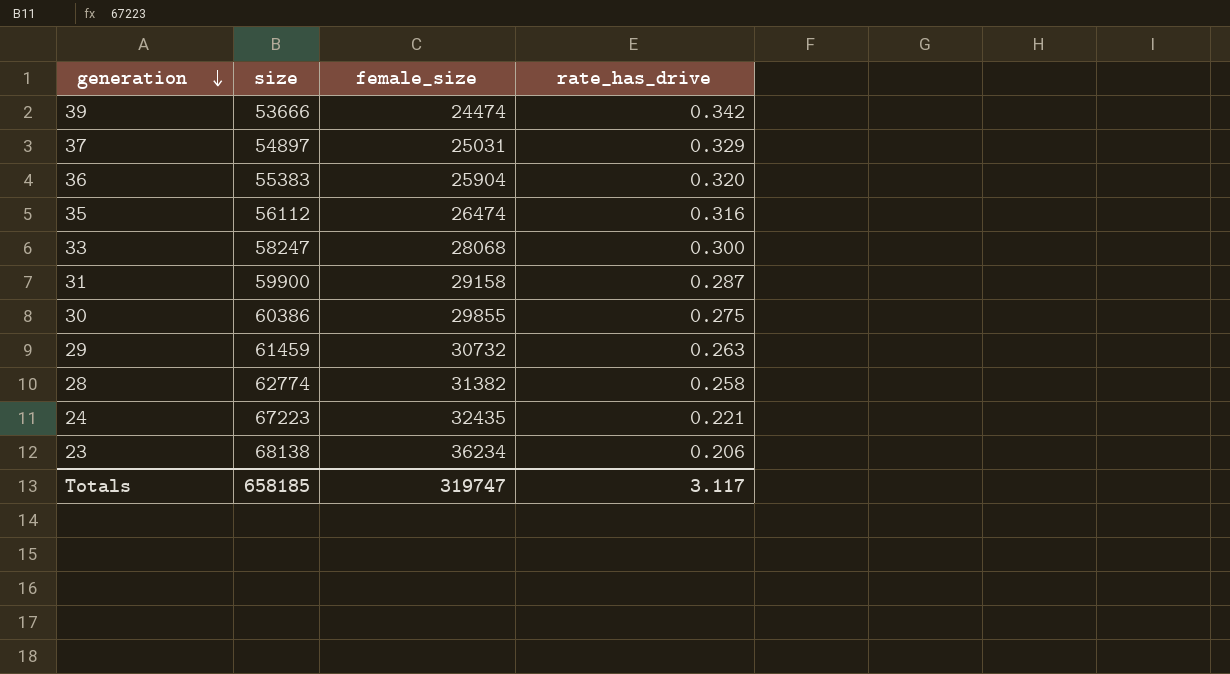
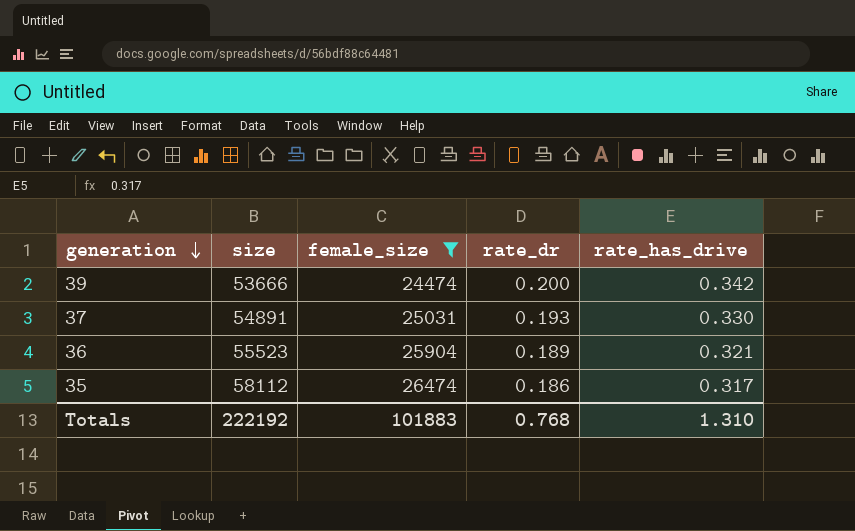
filter: none -> female_size <= 26474
column rate_dr | position: none -> 4
37 | size: 54897 -> 54891
37 | rate_has_drive: 0.329 -> 0.330
36 | size: 55383 -> 55523
36 | rate_has_drive: 0.320 -> 0.321
35 | size: 56112 -> 58112
35 | rate_has_drive: 0.316 -> 0.317
Totals | size: 658185 -> 222192
Totals | female_size: 319747 -> 101883
Totals | rate_has_drive: 3.117 -> 1.310

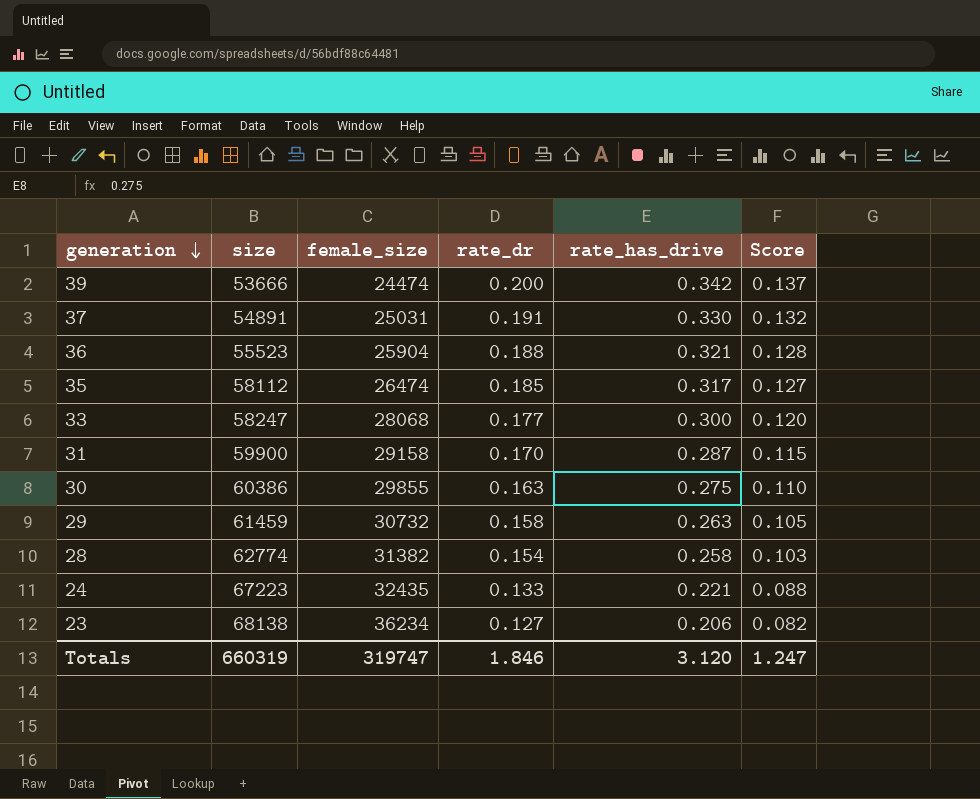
filter: female_size <= 26474 -> none
column Score | formula: none -> [rate_has_drive] * 0.4
37 | rate_dr: 0.193 -> 0.191
36 | rate_dr: 0.189 -> 0.188
35 | rate_dr: 0.186 -> 0.185
Totals | size: 222192 -> 660319
Totals | female_size: 101883 -> 319747
Totals | rate_dr: 0.768 -> 1.846
Totals | rate_has_drive: 1.310 -> 3.120

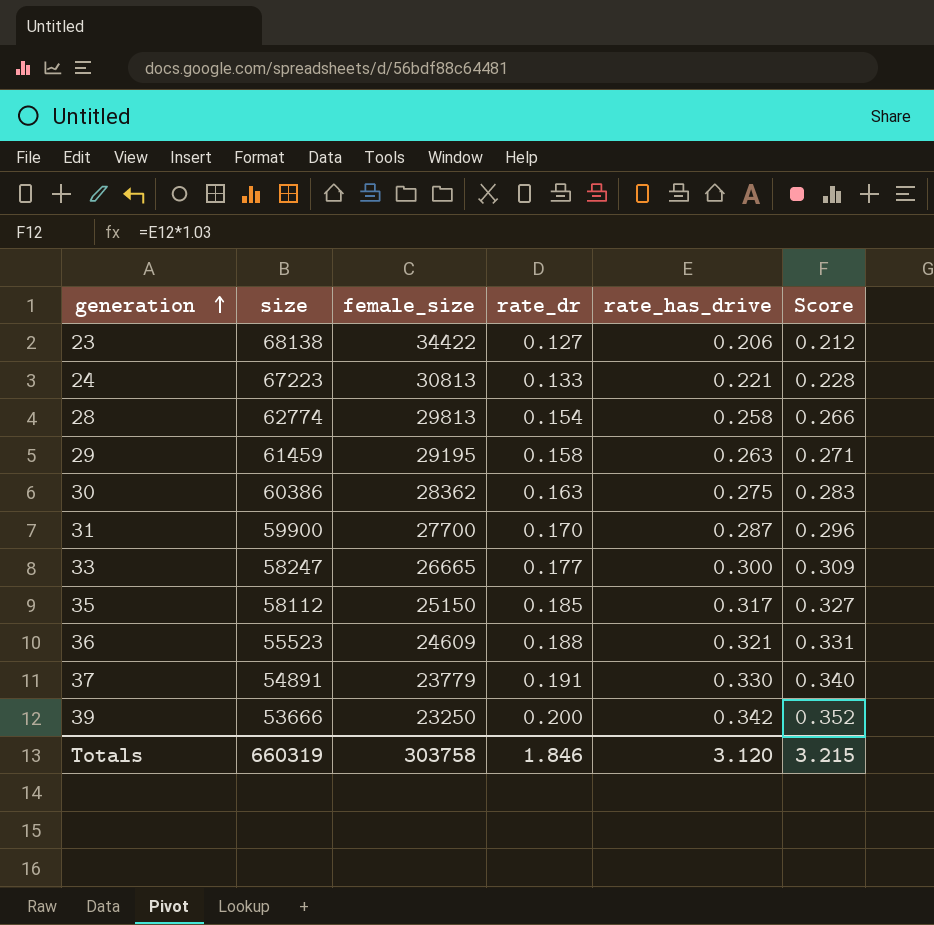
row order: generation descending -> generation ascending
column Score | formula: [rate_has_drive] * 0.4 -> [rate_has_drive] * 1.03
23 | female_size: 36234 -> 34422
24 | female_size: 32435 -> 30813
28 | female_size: 31382 -> 29813
29 | female_size: 30732 -> 29195
30 | female_size: 29855 -> 28362
31 | female_size: 29158 -> 27700
33 | female_size: 28068 -> 26665
35 | female_size: 26474 -> 25150
36 | female_size: 25904 -> 24609
37 | female_size: 25031 -> 23779
39 | female_size: 24474 -> 23250
Totals | female_size: 319747 -> 303758
Totals | Score: 1.247 -> 3.215

